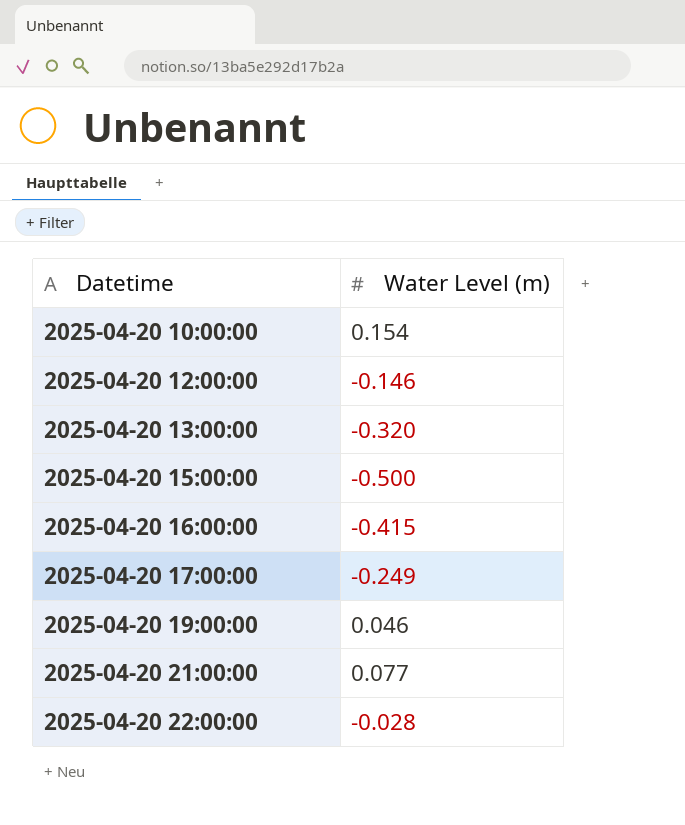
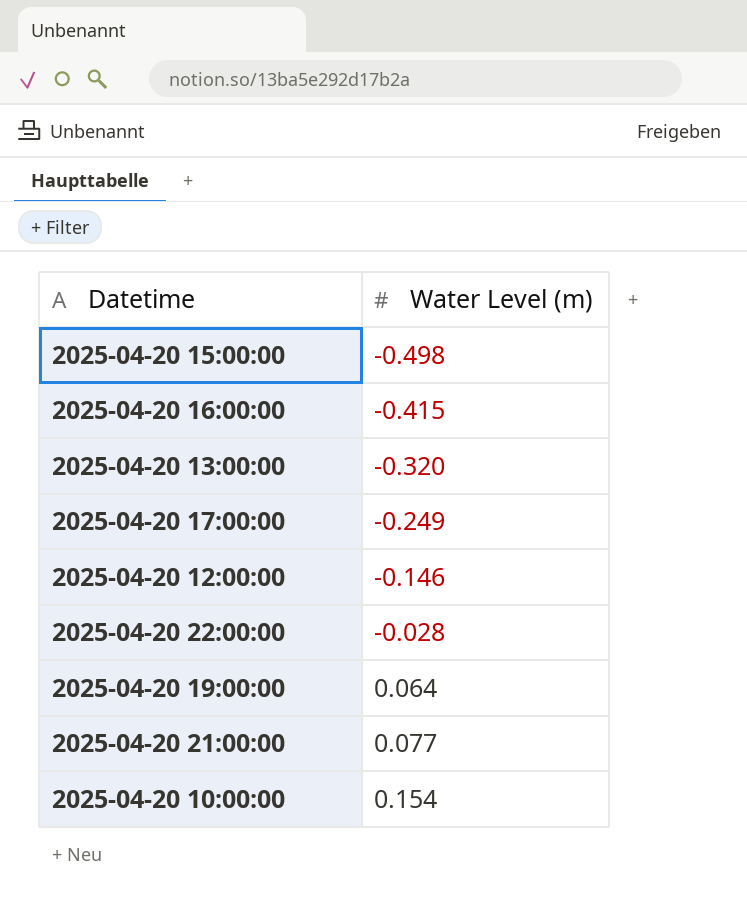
row order: Datetime ascending -> Water Level (m) ascending
2025-04-20 15:00:00 | Water Level (m): -0.500 -> -0.498
2025-04-20 19:00:00 | Water Level (m): 0.046 -> 0.064

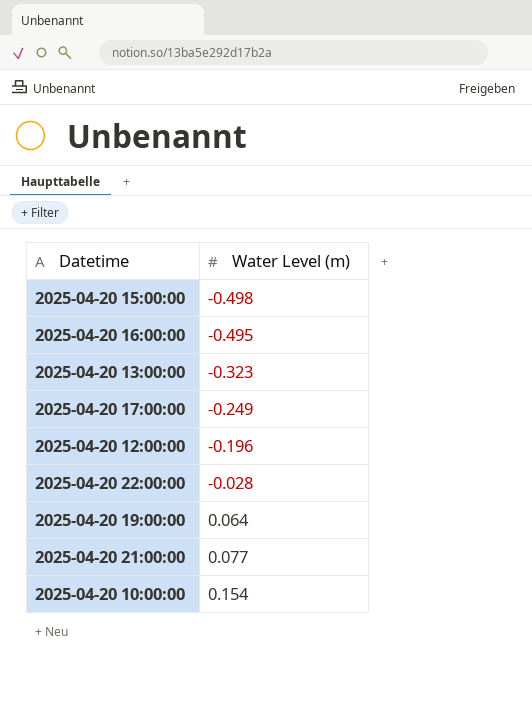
2025-04-20 16:00:00 | Water Level (m): -0.415 -> -0.495
2025-04-20 13:00:00 | Water Level (m): -0.320 -> -0.323
2025-04-20 12:00:00 | Water Level (m): -0.146 -> -0.196

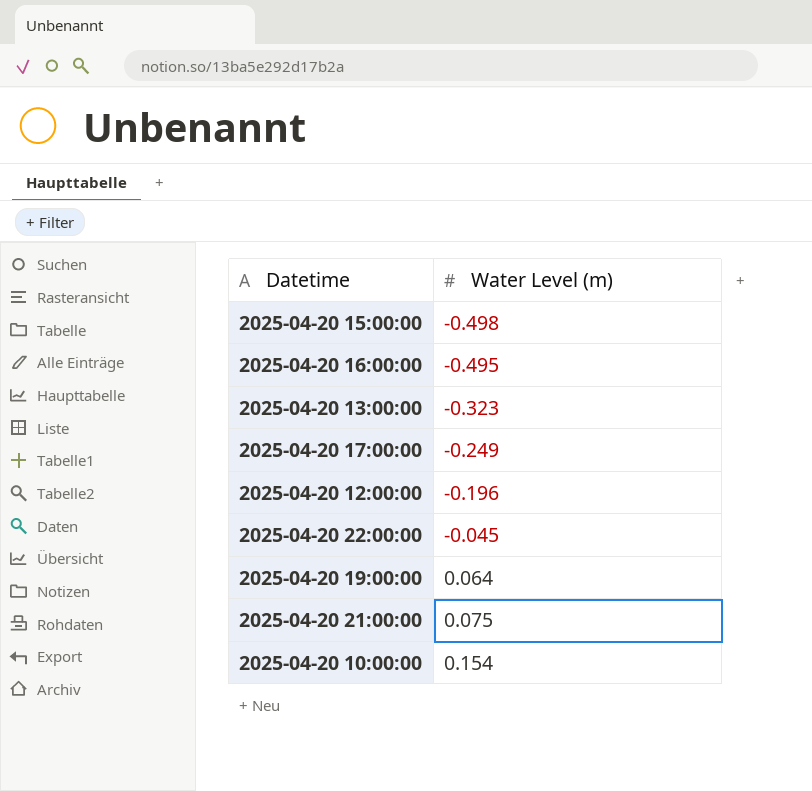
2025-04-20 22:00:00 | Water Level (m): -0.028 -> -0.045
2025-04-20 21:00:00 | Water Level (m): 0.077 -> 0.075

